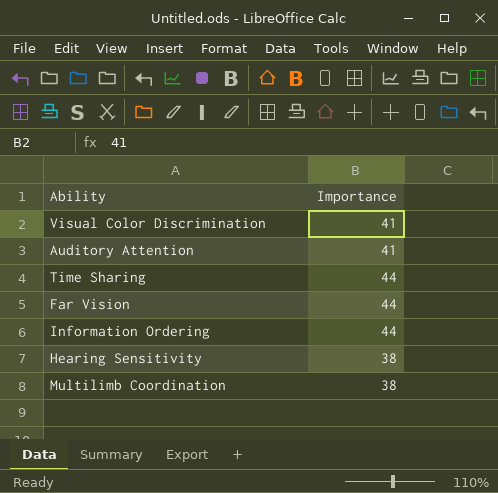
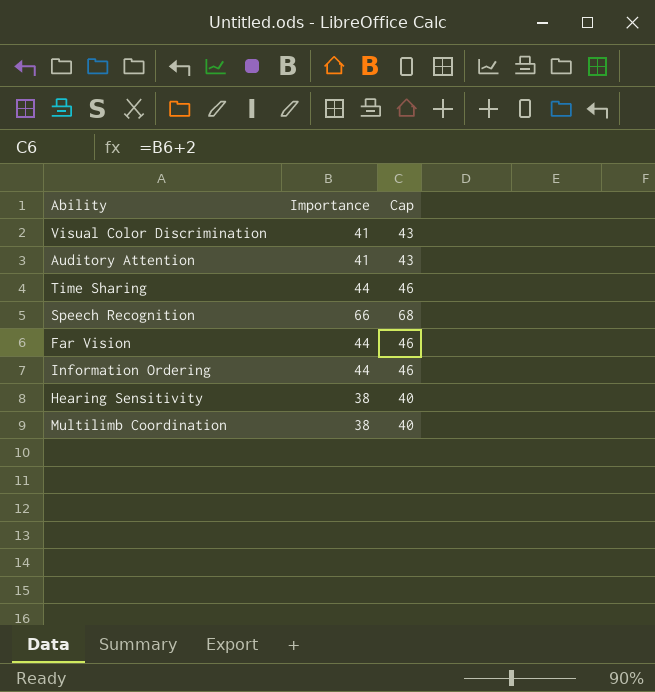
column Cap | formula: none -> [Importance] + 2
row Speech Recognition: none -> 66 | 68

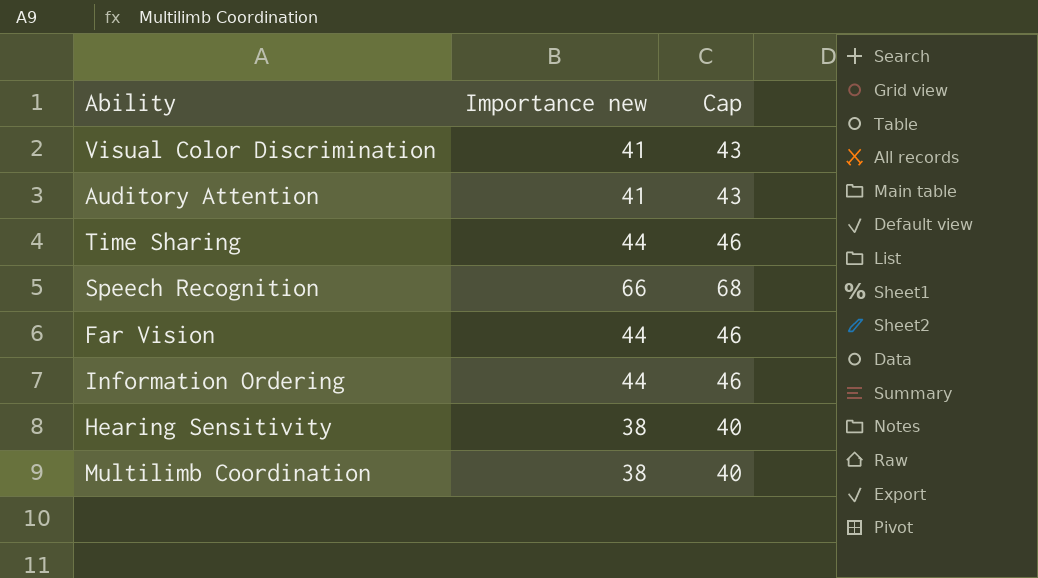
column name: Importance -> Importance new

